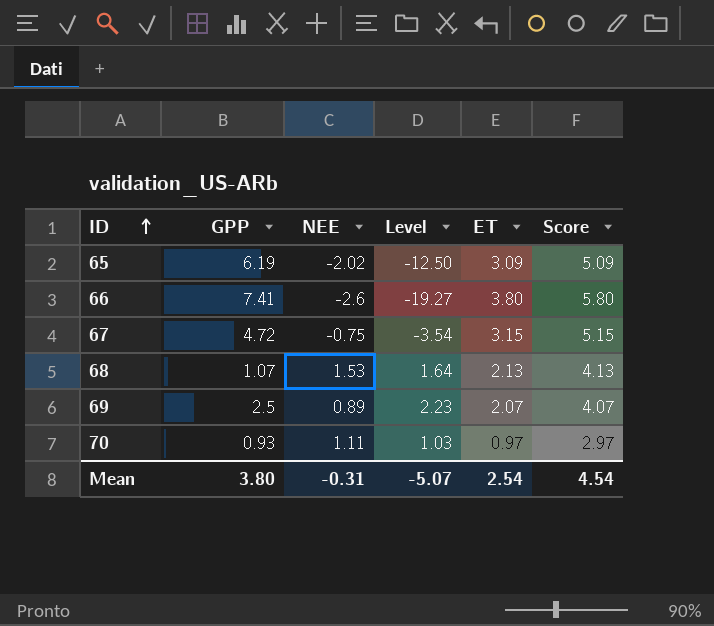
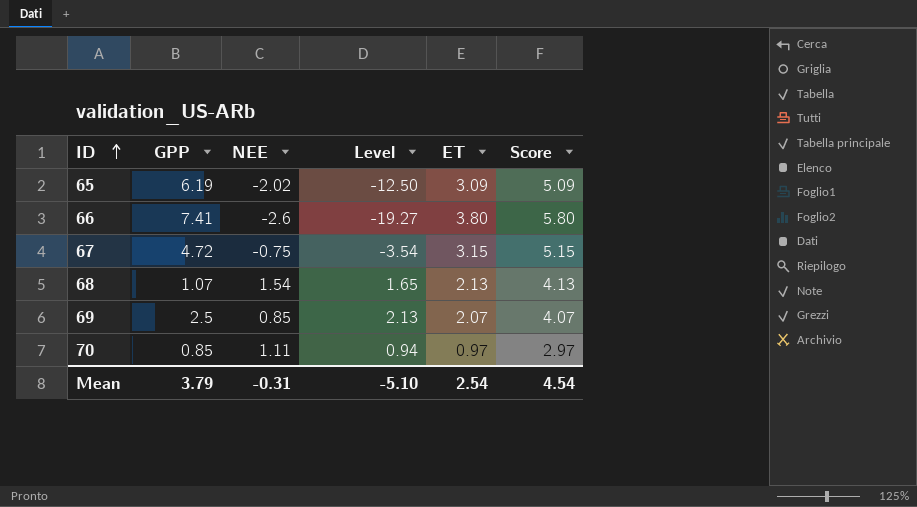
68 | NEE: 1.53 -> 1.54
68 | Level: 1.64 -> 1.65
69 | NEE: 0.89 -> 0.85
69 | Level: 2.23 -> 2.13
70 | GPP: 0.93 -> 0.85
70 | Level: 1.03 -> 0.94
Mean | GPP: 3.80 -> 3.79
Mean | Level: -5.07 -> -5.10

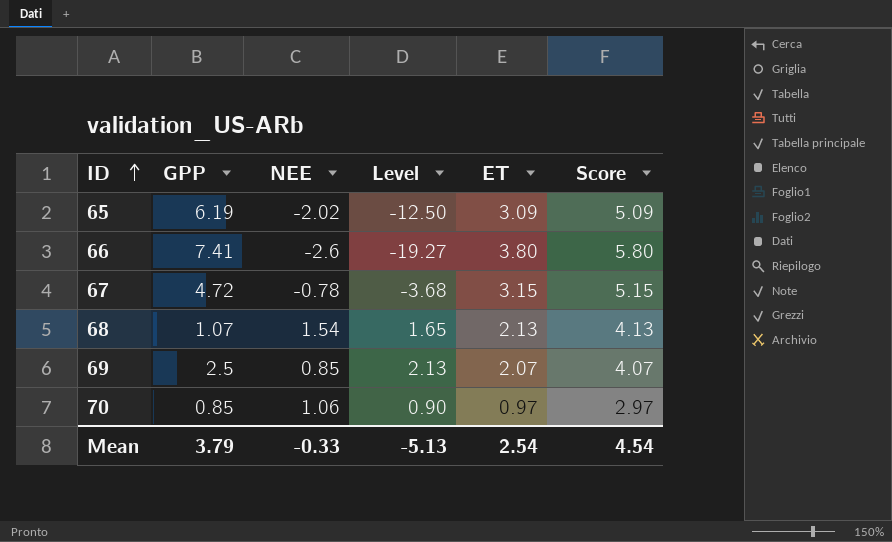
67 | NEE: -0.75 -> -0.78
67 | Level: -3.54 -> -3.68
70 | NEE: 1.11 -> 1.06
70 | Level: 0.94 -> 0.90
Mean | NEE: -0.31 -> -0.33
Mean | Level: -5.10 -> -5.13

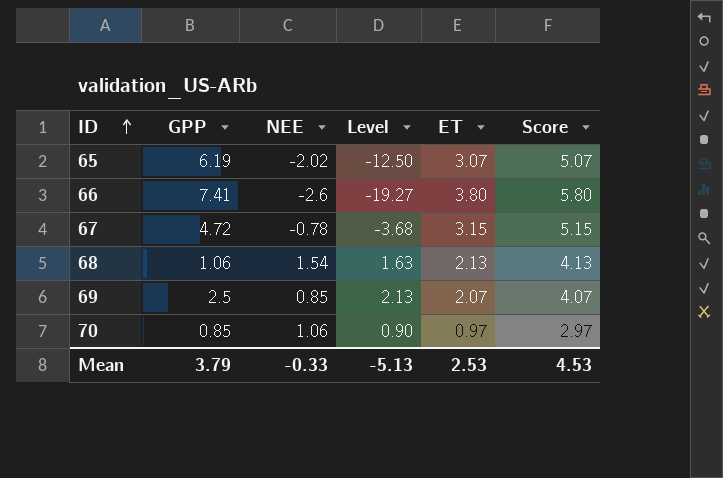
65 | ET: 3.09 -> 3.07
65 | Score: 5.09 -> 5.07
68 | GPP: 1.07 -> 1.06
68 | Level: 1.65 -> 1.63
Mean | ET: 2.54 -> 2.53
Mean | Score: 4.54 -> 4.53

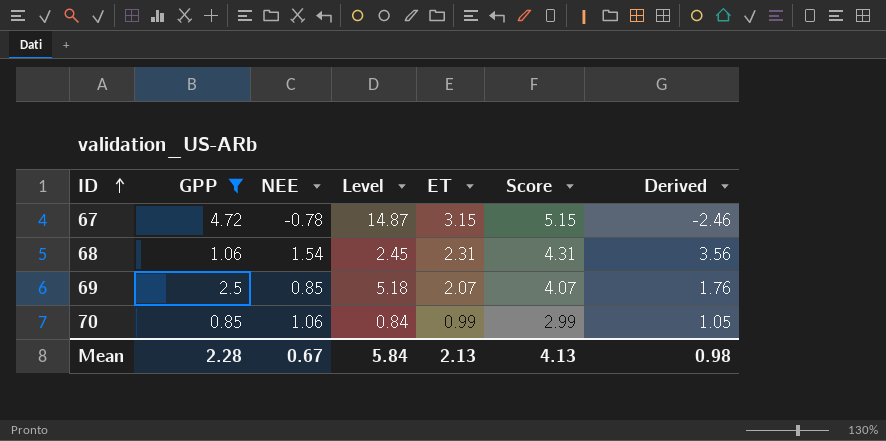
filter: none -> GPP <= 4.72
column Level | formula: [GPP] * [NEE] -> [GPP] * [ET]
column Derived | formula: none -> [NEE] * [ET]
68 | ET: 2.13 -> 2.31
68 | Score: 4.13 -> 4.31
70 | ET: 0.97 -> 0.99
70 | Score: 2.97 -> 2.99
Mean | GPP: 3.79 -> 2.28
Mean | NEE: -0.33 -> 0.67
Mean | Level: -5.13 -> 5.84
Mean | ET: 2.53 -> 2.13
Mean | Score: 4.53 -> 4.13

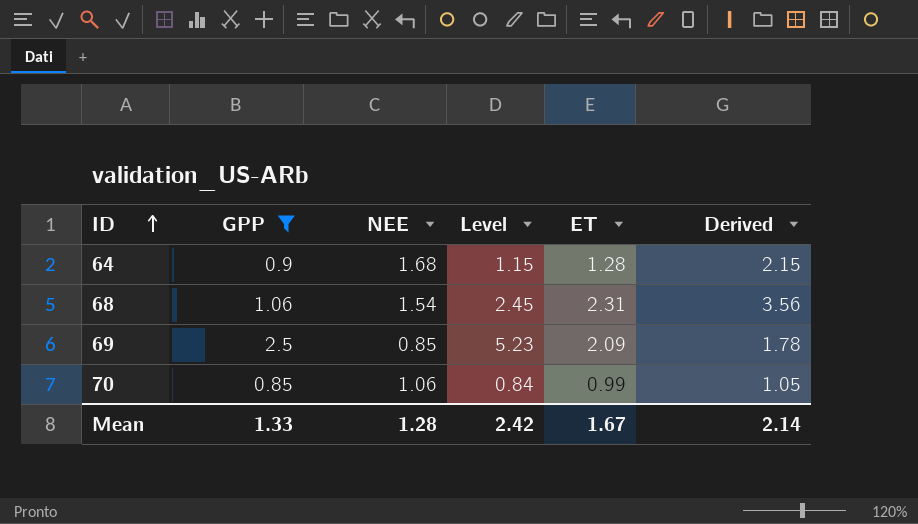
column Score | formula: [ET] + 2 -> none
row 67: 4.72 | -0.78 | 14.87 | 3.15 | 5.15 | -2.46 -> none
row 64: none -> 0.9 | 1.68 | 1.15 | 1.28 | 2.15
69 | Level: 5.18 -> 5.23
69 | ET: 2.07 -> 2.09
69 | Derived: 1.76 -> 1.78
Mean | GPP: 2.28 -> 1.33
Mean | NEE: 0.67 -> 1.28
Mean | Level: 5.84 -> 2.42
Mean | ET: 2.13 -> 1.67
Mean | Derived: 0.98 -> 2.14

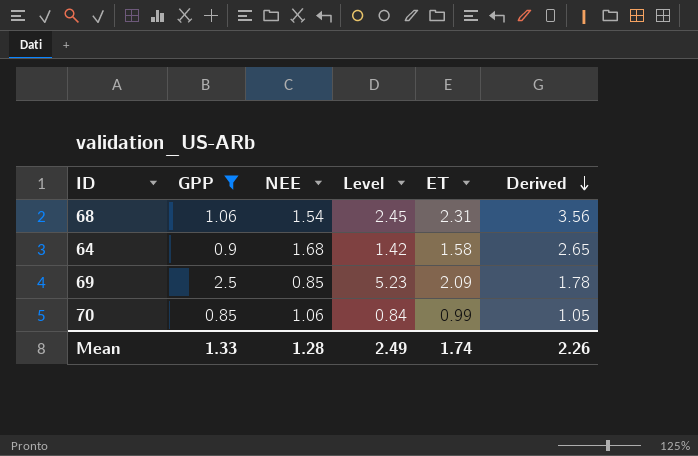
row order: ID ascending -> Derived descending
64 | Level: 1.15 -> 1.42
64 | ET: 1.28 -> 1.58
64 | Derived: 2.15 -> 2.65
Mean | Level: 2.42 -> 2.49
Mean | ET: 1.67 -> 1.74
Mean | Derived: 2.14 -> 2.26

